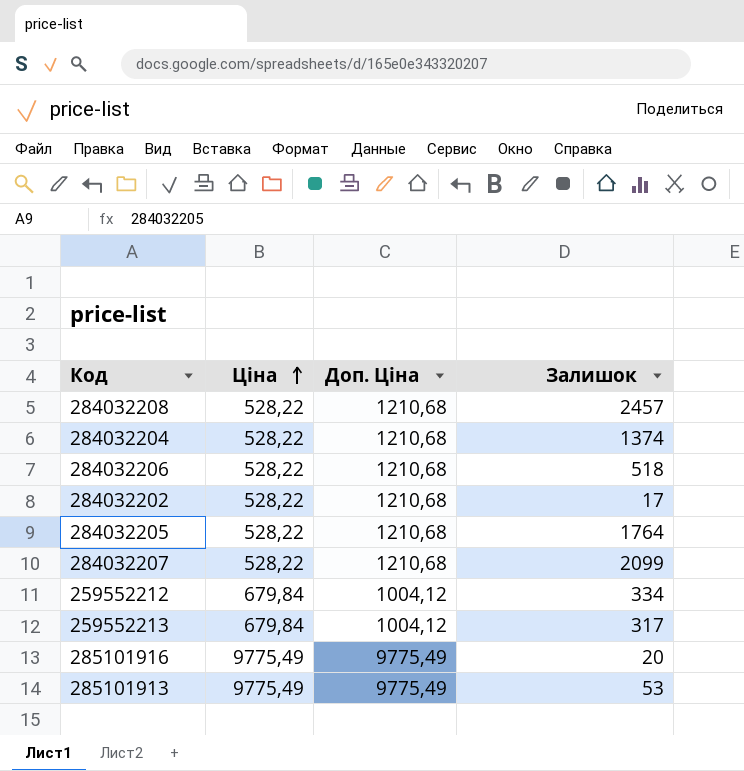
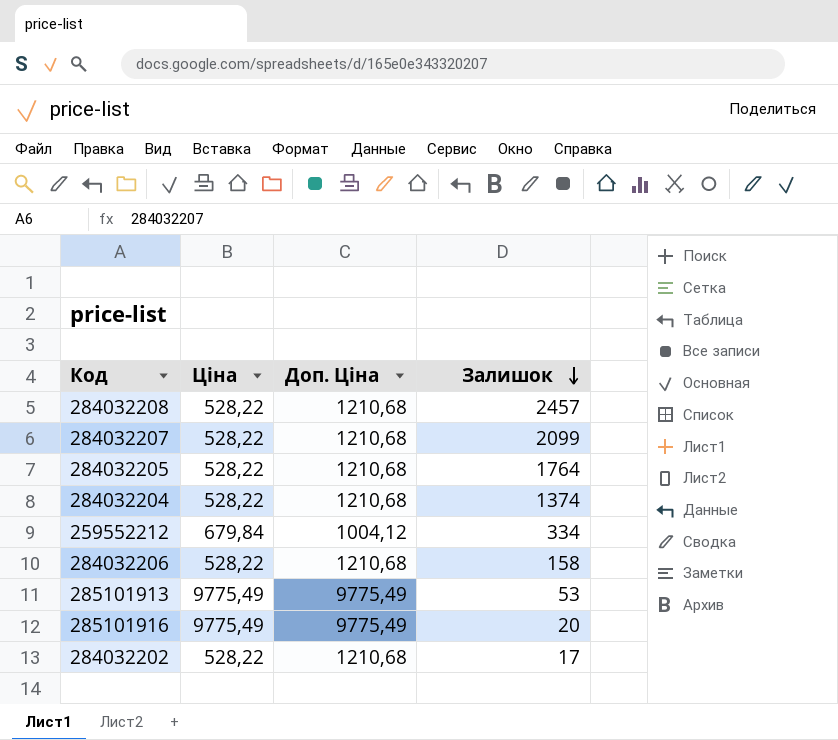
row order: Ціна ascending -> Залишок descending
row 259552213: 679,84 | 1004,12 | 317 -> none
284032206 | Залишок: 518 -> 158

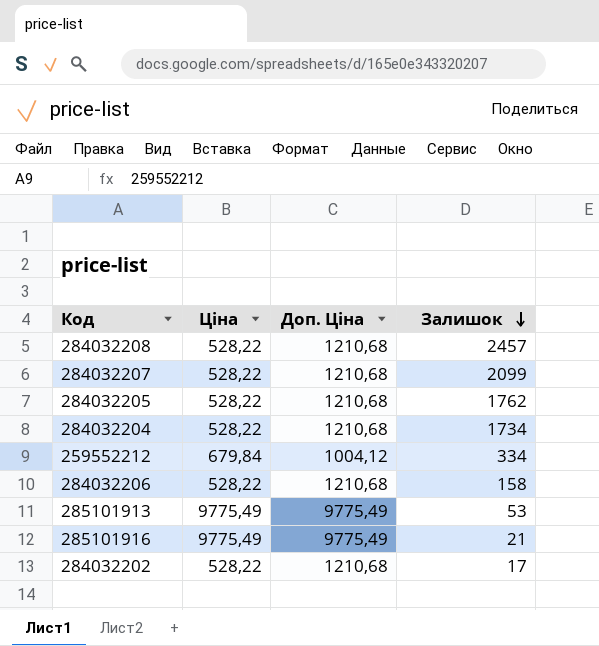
284032205 | Залишок: 1764 -> 1762
284032204 | Залишок: 1374 -> 1734
285101916 | Залишок: 20 -> 21

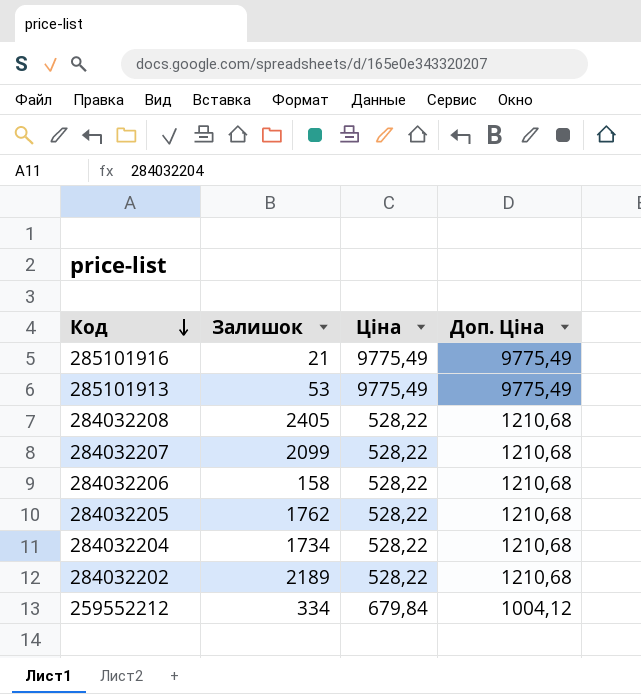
row order: Залишок descending -> Код descending
column Залишок | position: 4 -> 2
284032208 | Залишок: 2457 -> 2405
284032202 | Залишок: 17 -> 2189

